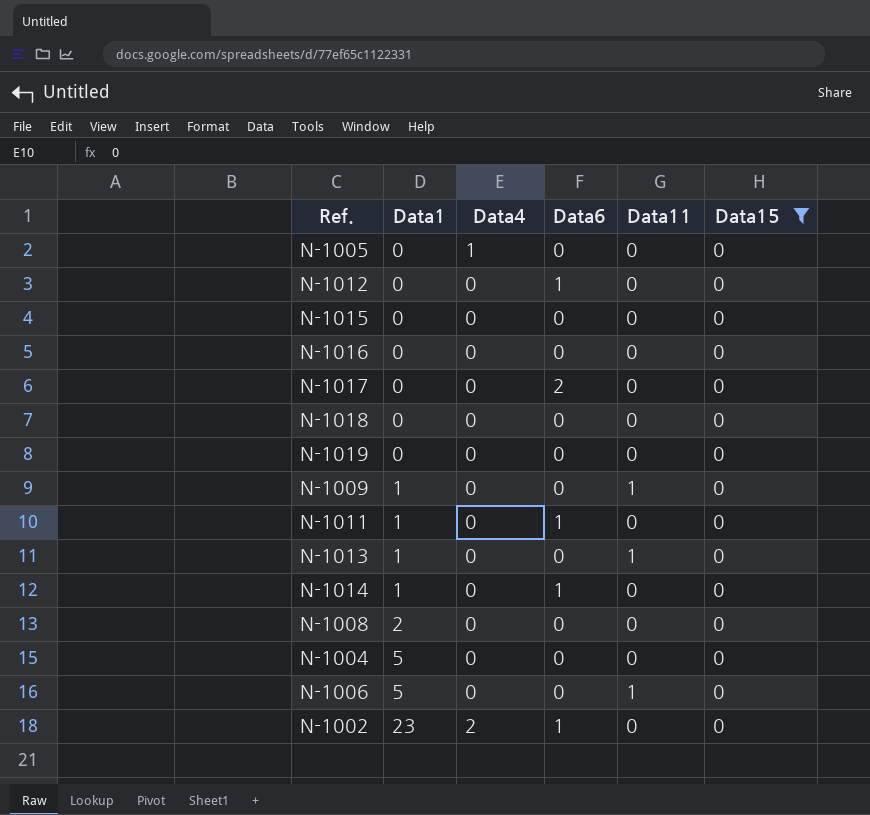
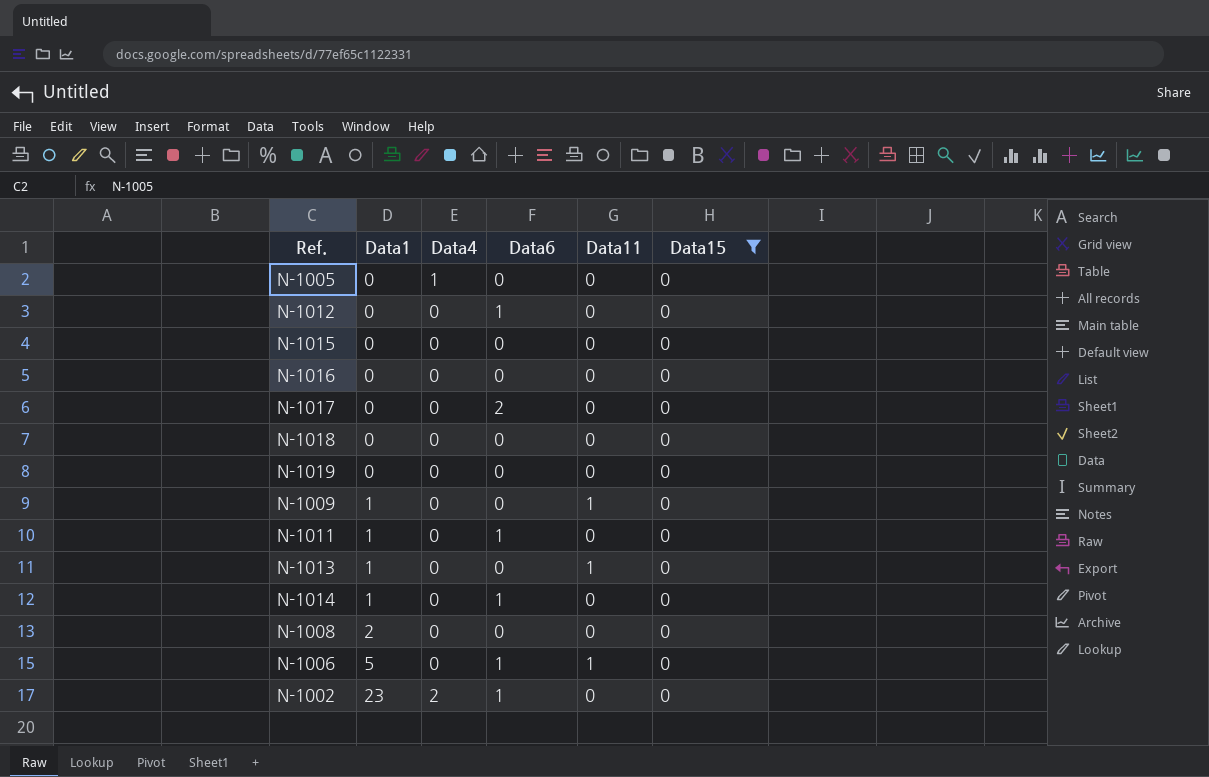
row N-1004: 5 | 0 | 0 | 0 | 0 -> none
N-1006 | Data6: 0 -> 1

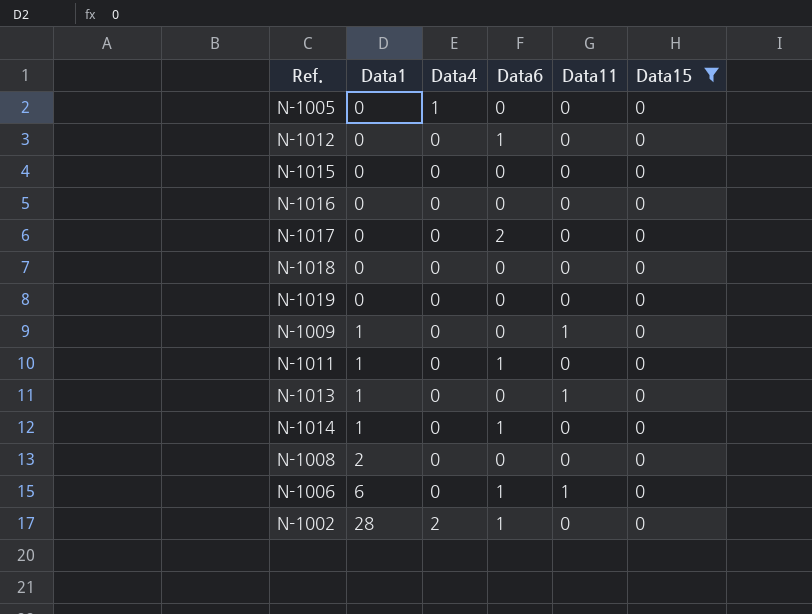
N-1006 | Data1: 5 -> 6
N-1002 | Data1: 23 -> 28

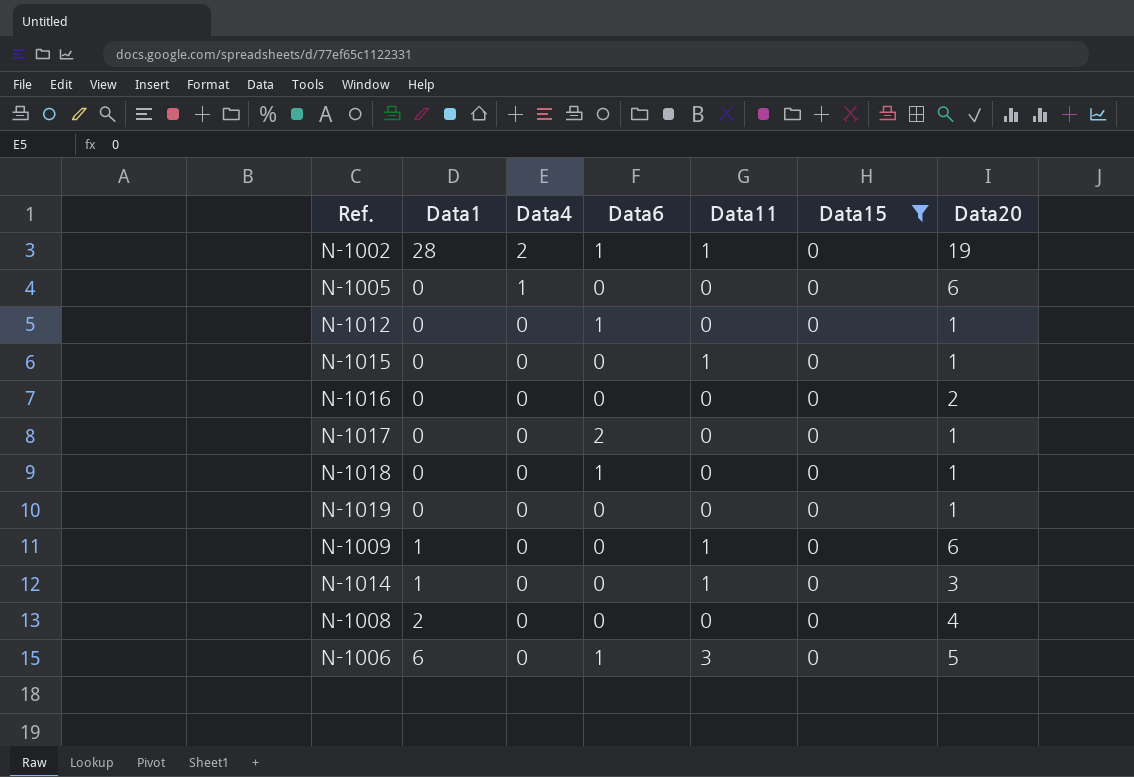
row order: Data1 ascending -> Data4 descending
column Data20 | position: none -> 7
row N-1011: 1 | 0 | 1 | 0 | 0 -> none
row N-1013: 1 | 0 | 0 | 1 | 0 -> none
N-1002 | Data11: 0 -> 1
N-1015 | Data11: 0 -> 1
N-1018 | Data6: 0 -> 1
N-1014 | Data6: 1 -> 0
N-1014 | Data11: 0 -> 1
N-1006 | Data11: 1 -> 3

